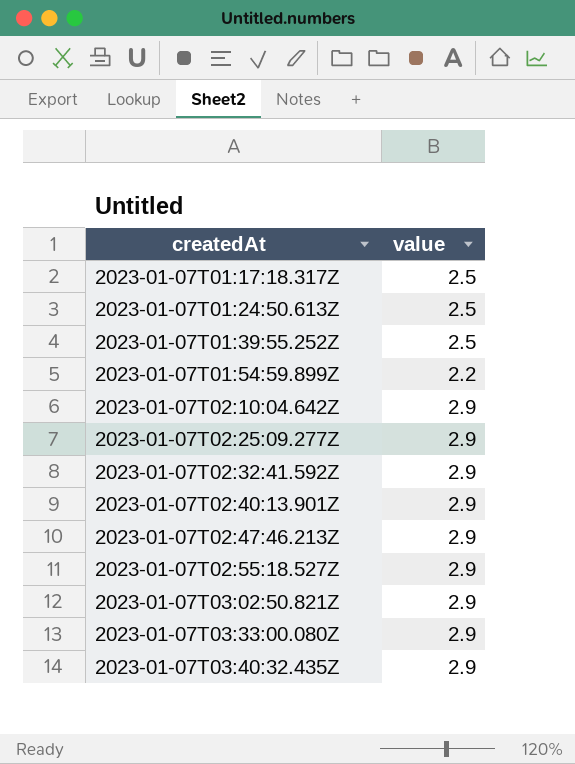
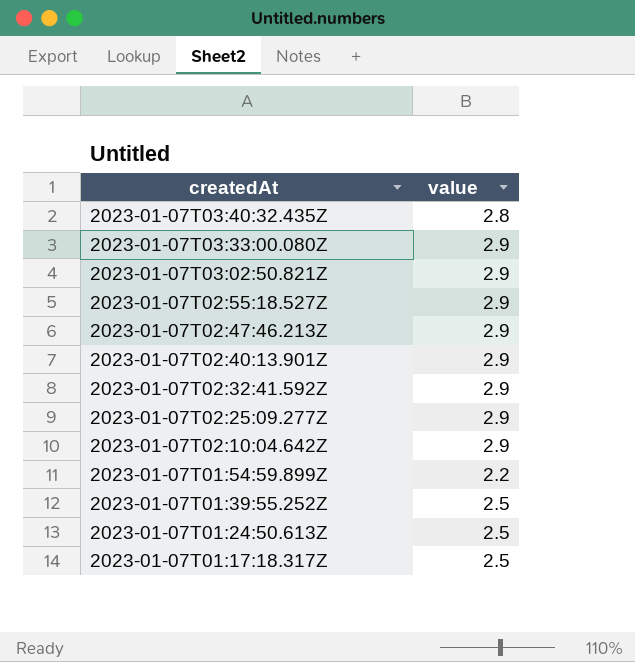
row order: createdAt ascending -> createdAt descending
2023-01-07T03:40:32.435Z | value: 2.9 -> 2.8

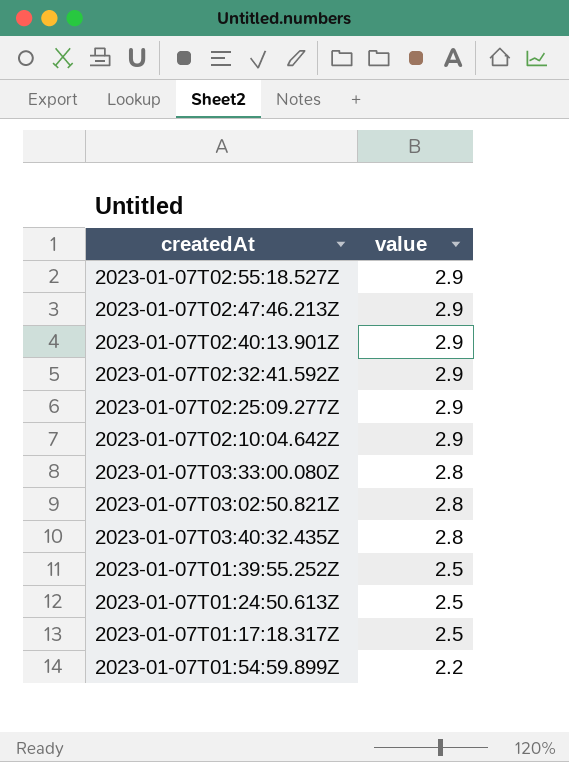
row order: createdAt descending -> value descending
2023-01-07T03:33:00.080Z | value: 2.9 -> 2.8
2023-01-07T03:02:50.821Z | value: 2.9 -> 2.8

